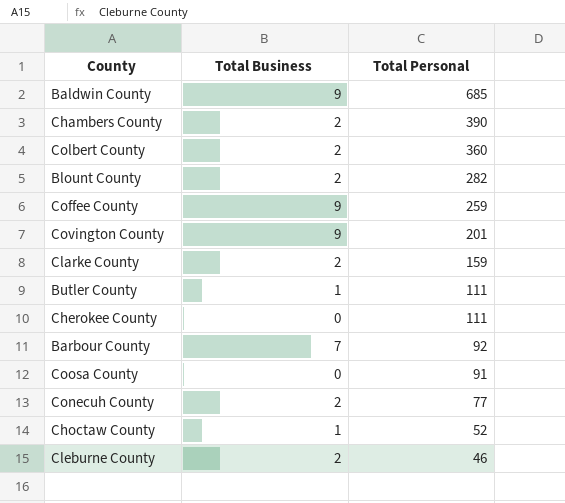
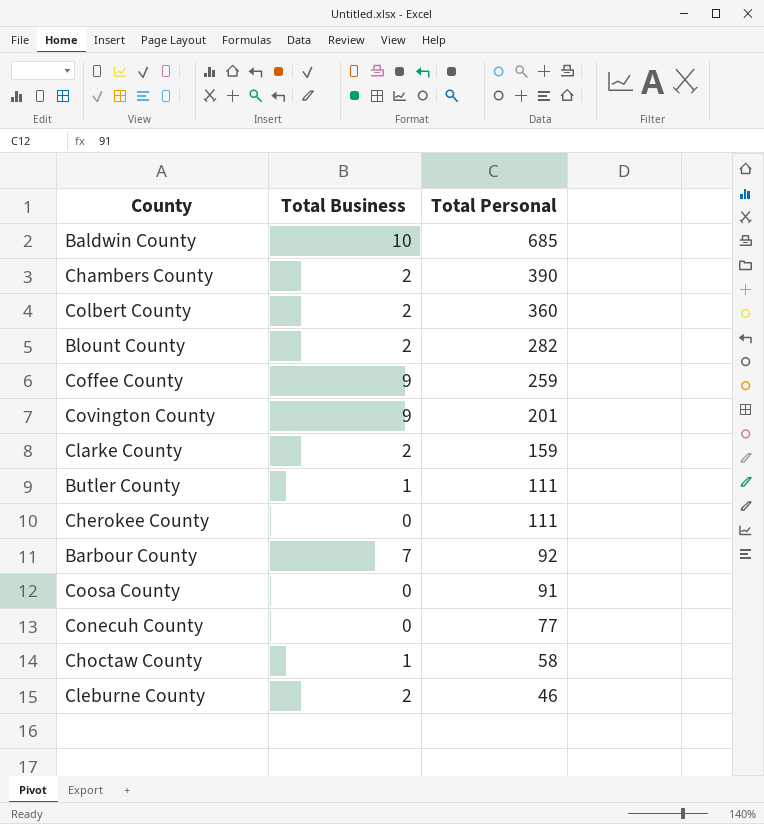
Baldwin County | Total Business: 9 -> 10
Conecuh County | Total Business: 2 -> 0
Choctaw County | Total Personal: 52 -> 58

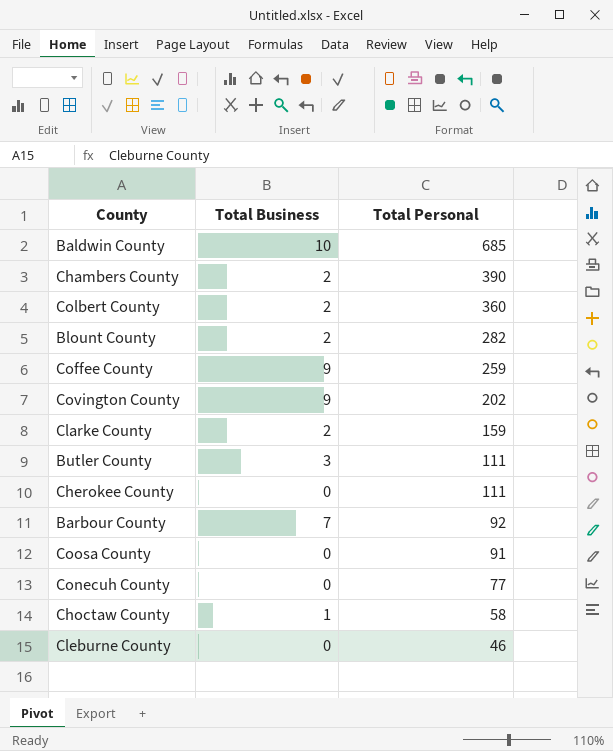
Covington County | Total Personal: 201 -> 202
Butler County | Total Business: 1 -> 3
Cleburne County | Total Business: 2 -> 0

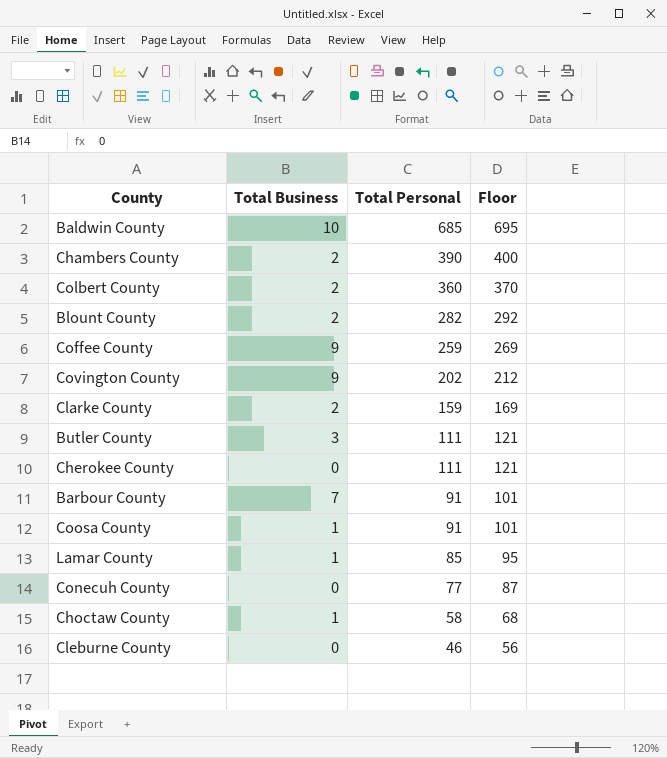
column Floor | formula: none -> [Total Personal] + 10
Barbour County | Total Personal: 92 -> 91
Coosa County | Total Business: 0 -> 1
row Lamar County: none -> 1 | 85 | 95

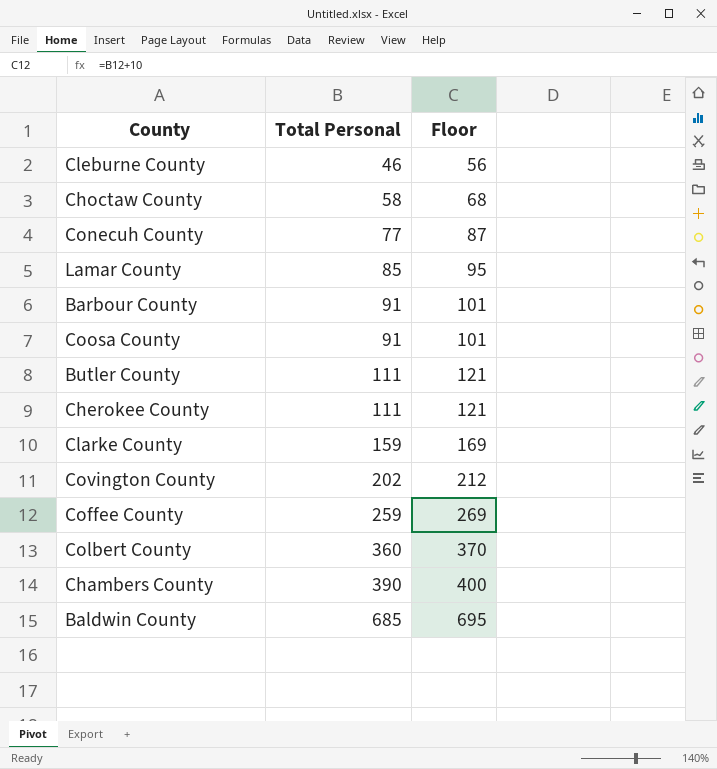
row order: Total Personal descending -> Total Personal ascending
column Total Business | position: 2 -> none
row Blount County: 2 | 282 | 292 -> none

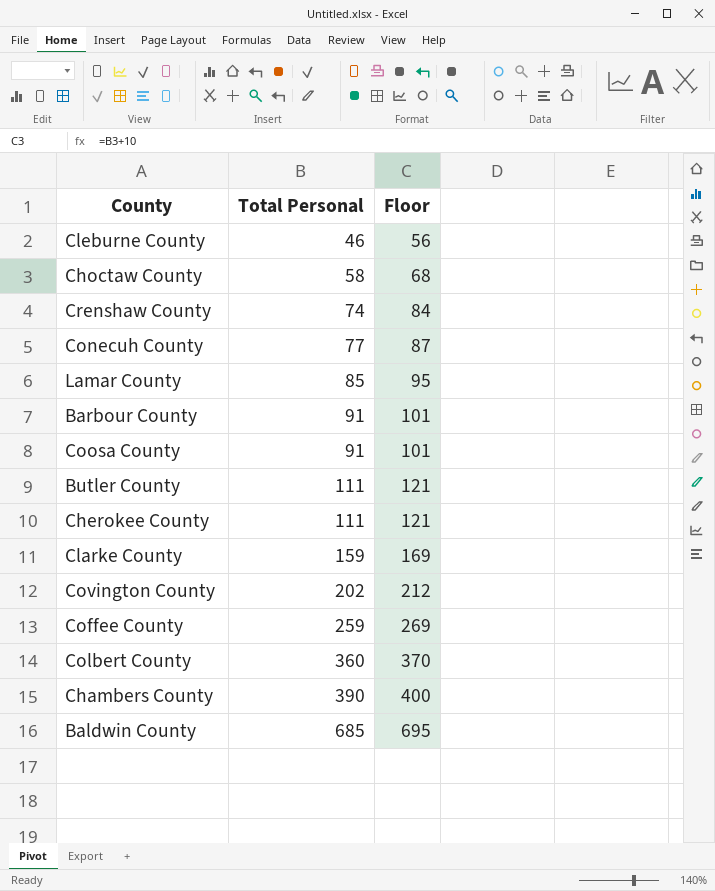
row Crenshaw County: none -> 74 | 84

